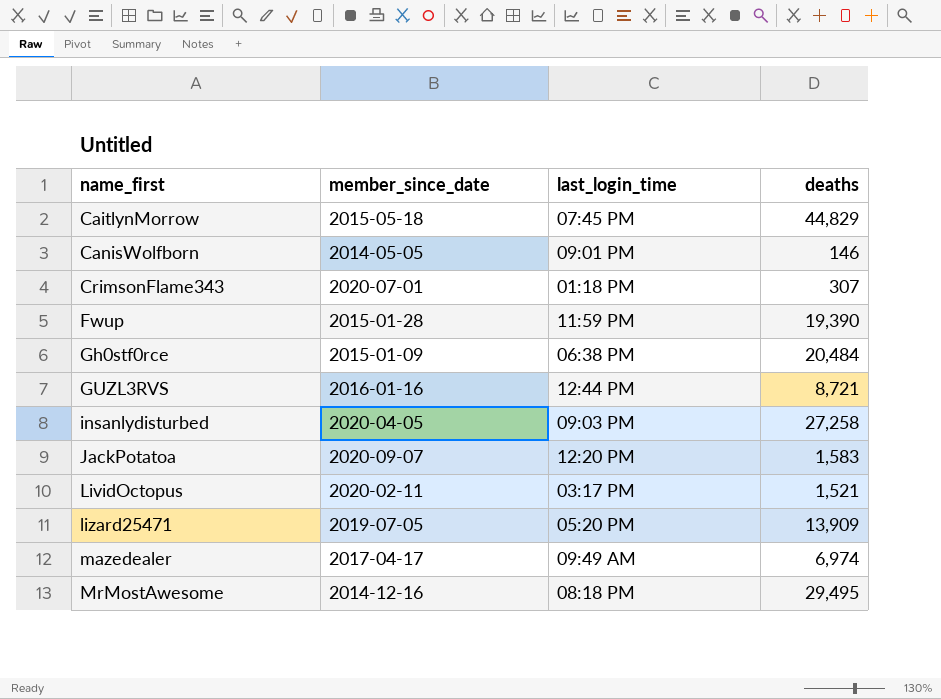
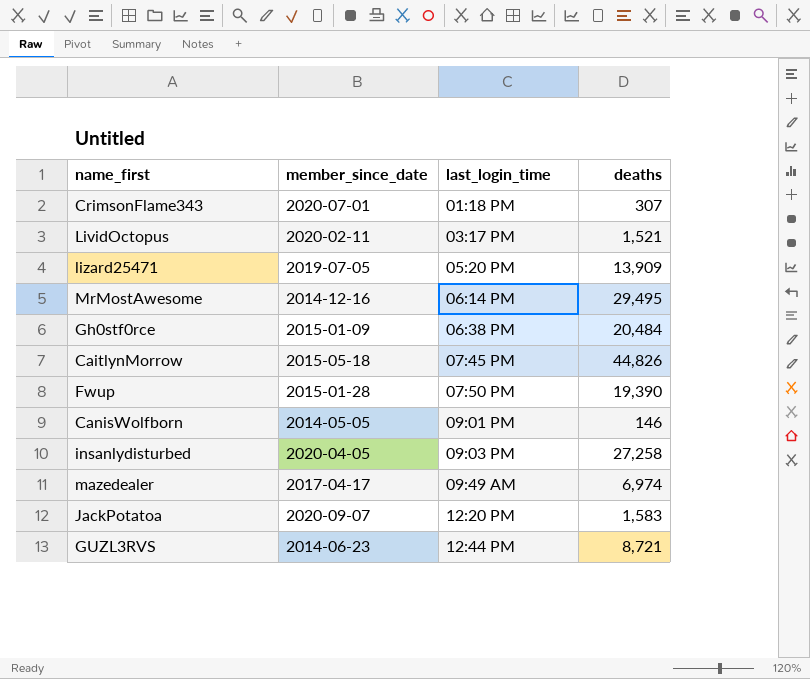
row order: name_first ascending -> last_login_time ascending
MrMostAwesome | last_login_time: 08:18 PM -> 06:14 PM
CaitlynMorrow | deaths: 44,829 -> 44,826
Fwup | last_login_time: 11:59 PM -> 07:50 PM
GUZL3RVS | member_since_date: 2016-01-16 -> 2014-06-23

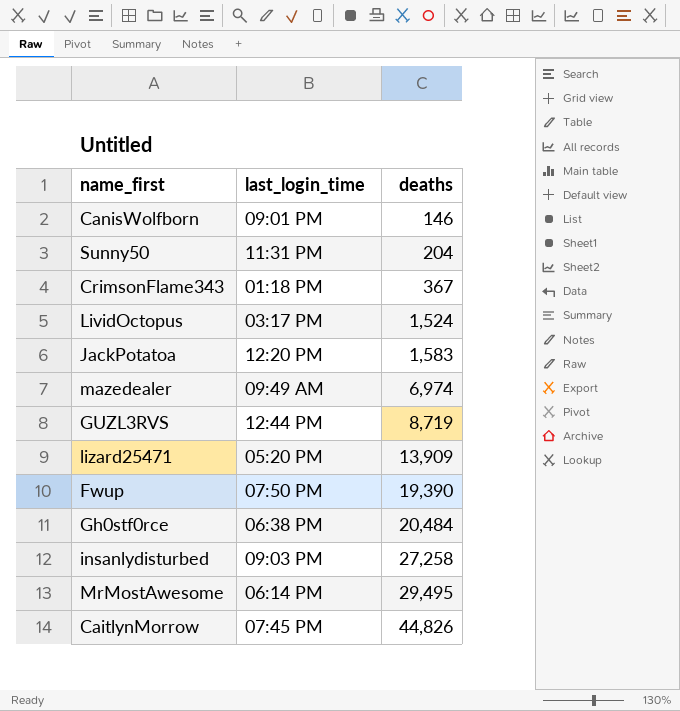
row order: last_login_time ascending -> deaths ascending
column member_since_date | position: 2 -> none
row Sunny50: none -> 11:31 PM | 204
CrimsonFlame343 | deaths: 307 -> 367
LividOctopus | deaths: 1,521 -> 1,524
GUZL3RVS | deaths: 8,721 -> 8,719

